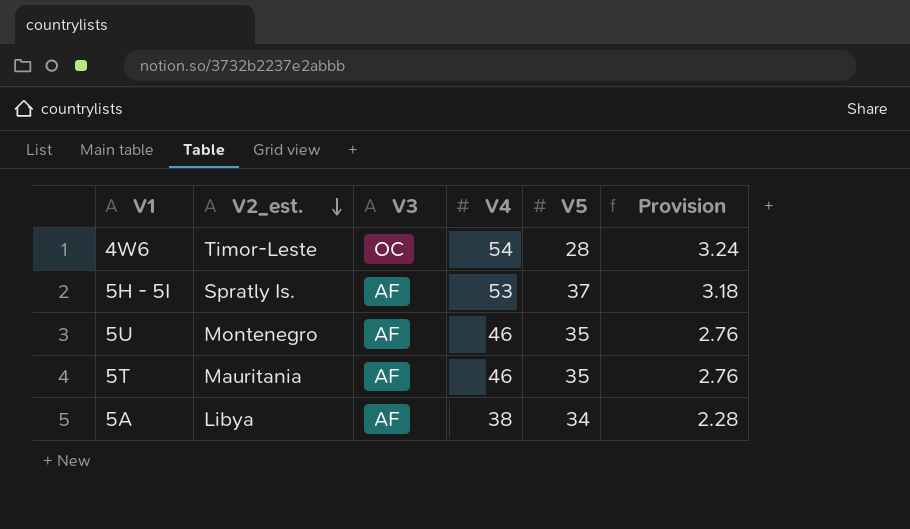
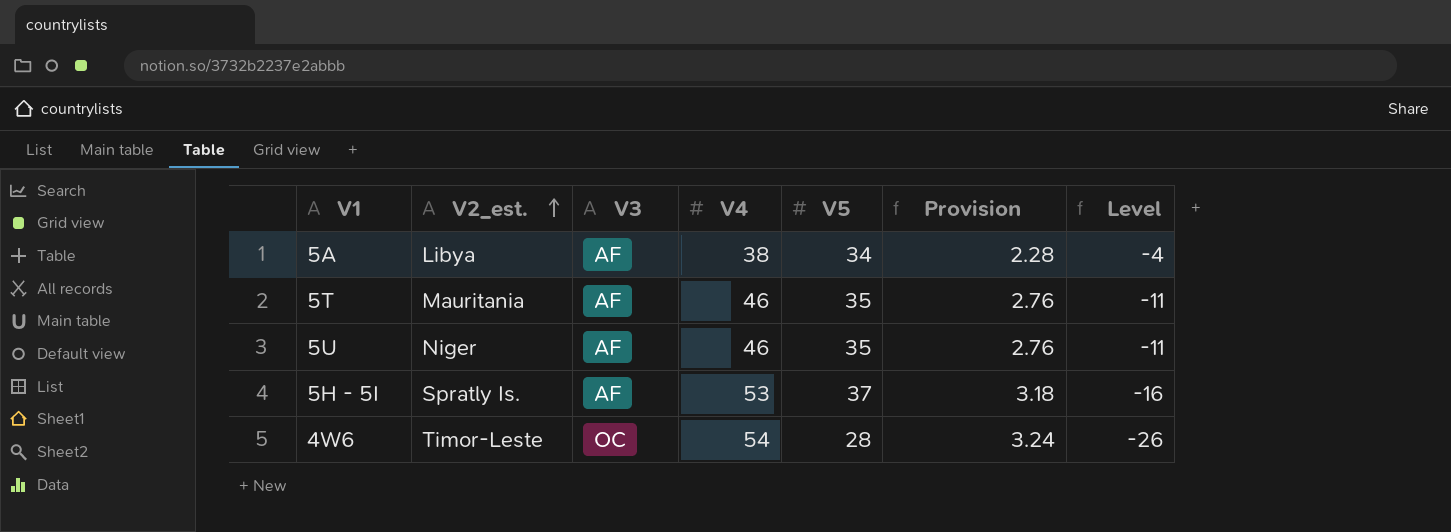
row order: V2_est. descending -> V2_est. ascending
column Level | formula: none -> [V5] - [V4]
5U | V2_est.: Montenegro -> Niger

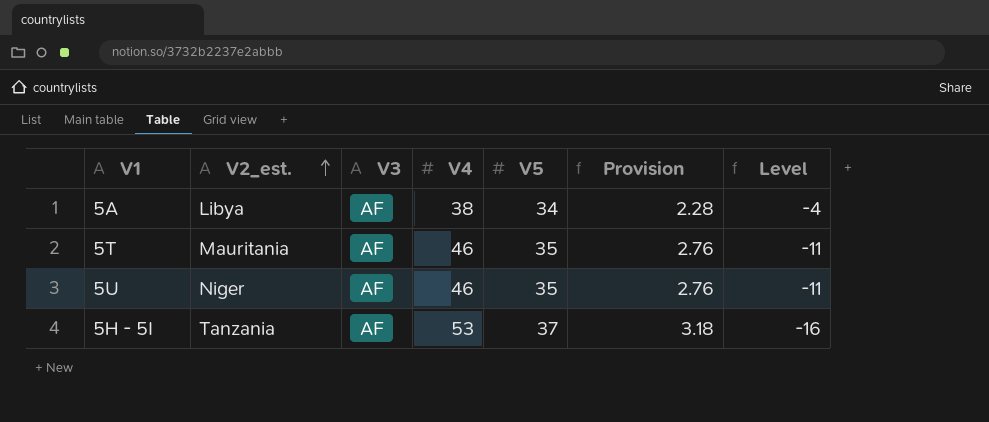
row 4W6: Timor-Leste | OC | 54 | 28 | 3.24 | -26 -> none
5H - 5I | V2_est.: Spratly Is. -> Tanzania

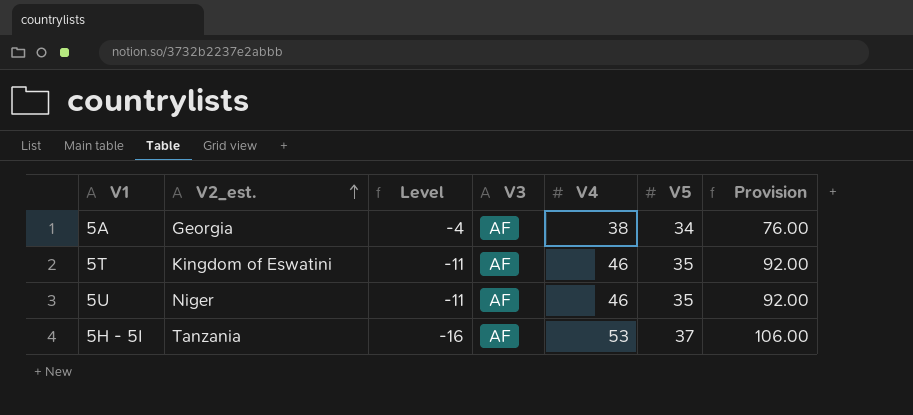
column Level | position: 7 -> 3
column Provision | formula: [V4] * 0.06 -> [V4] * 2
5A | V2_est.: Libya -> Georgia
5T | V2_est.: Mauritania -> Kingdom of Eswatini

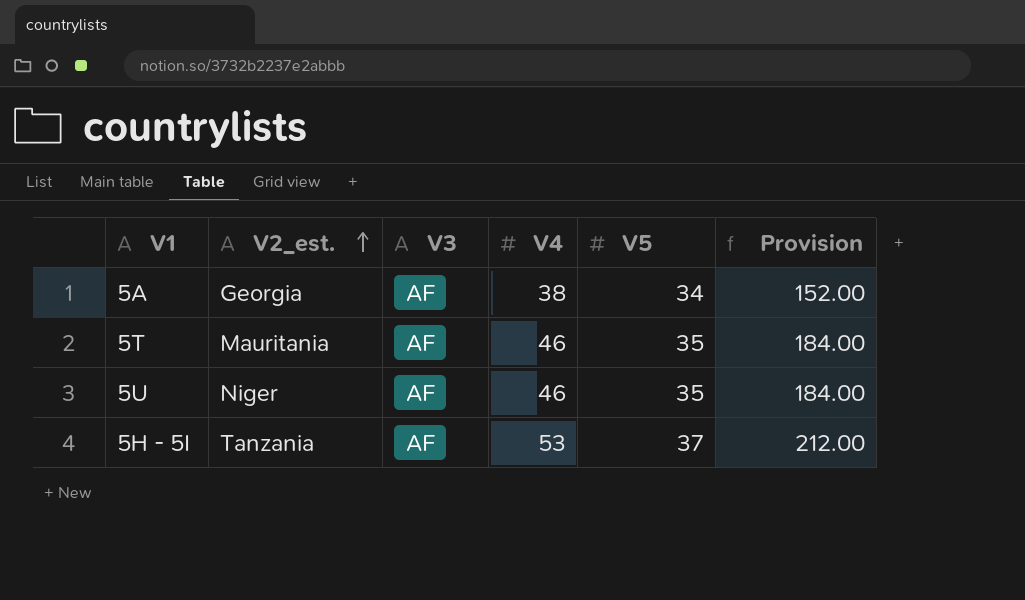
column Level | formula: [V5] - [V4] -> none
column Provision | formula: [V4] * 2 -> [V4] * 4
5T | V2_est.: Kingdom of Eswatini -> Mauritania

